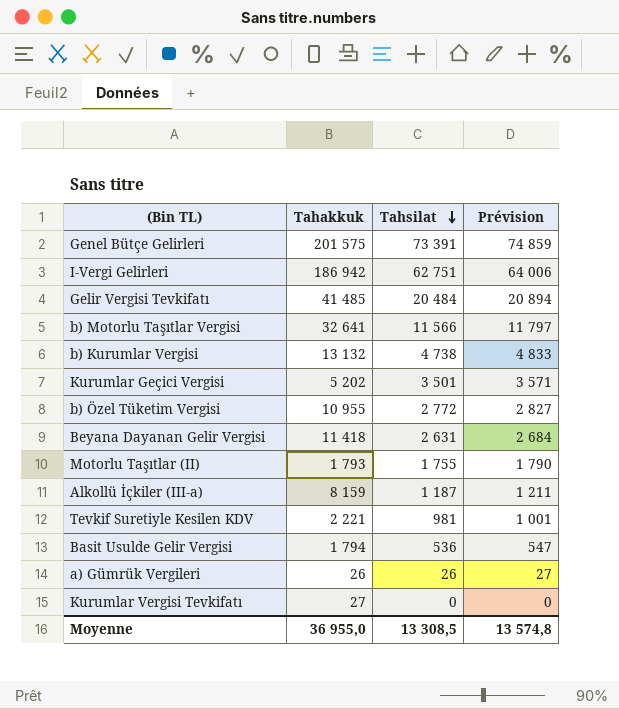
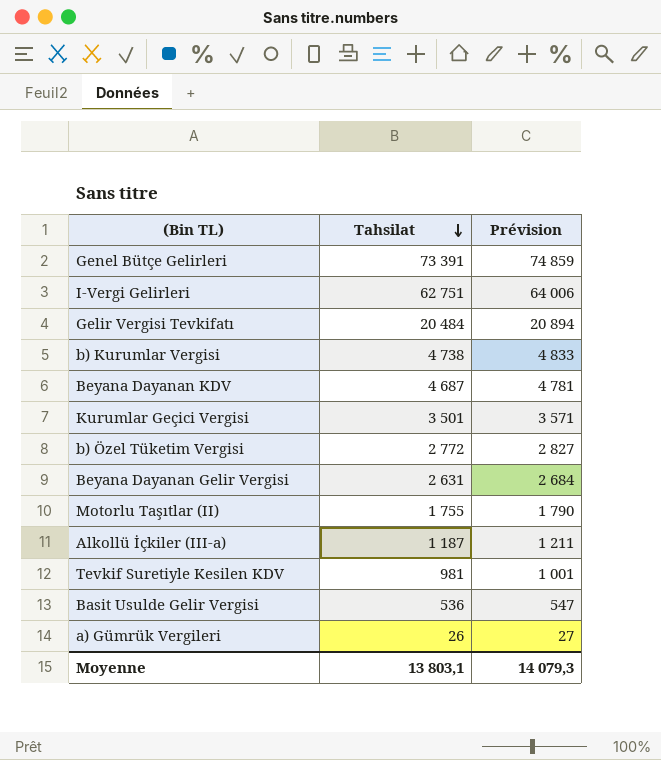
column Tahakkuk | position: 2 -> none
row b) Motorlu Taşıtlar Vergisi: 32 641 | 11 566 | 11 797 -> none
row Kurumlar Vergisi Tevkifatı: 27 | 0 | 0 -> none
row Beyana Dayanan KDV: none -> 4 687 | 4 781
Moyenne | Tahsilat: 13 308,5 -> 13 803,1
Moyenne | Prévision: 13 574,8 -> 14 079,3

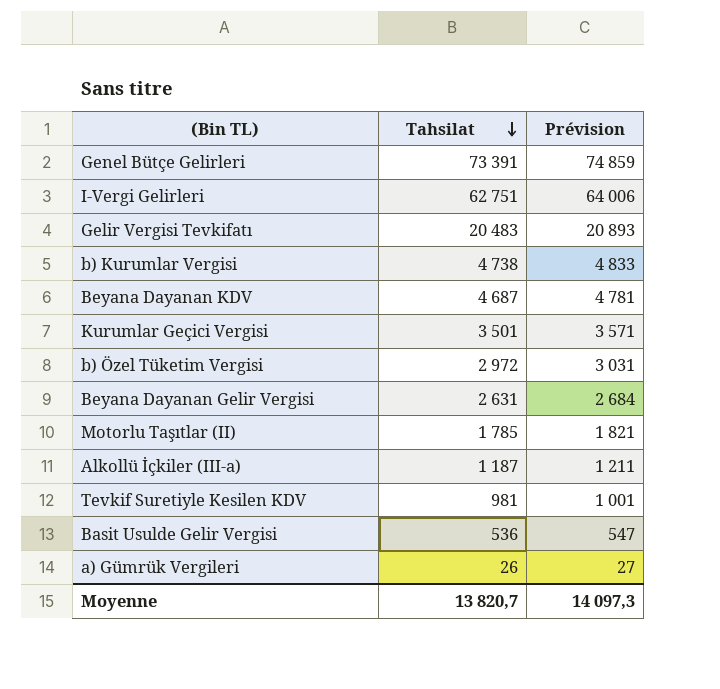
Gelir Vergisi Tevkifatı | Tahsilat: 20 484 -> 20 483
Gelir Vergisi Tevkifatı | Prévision: 20 894 -> 20 893
b) Özel Tüketim Vergisi | Tahsilat: 2 772 -> 2 972
b) Özel Tüketim Vergisi | Prévision: 2 827 -> 3 031
Motorlu Taşıtlar (II) | Tahsilat: 1 755 -> 1 785
Motorlu Taşıtlar (II) | Prévision: 1 790 -> 1 821
Moyenne | Tahsilat: 13 803,1 -> 13 820,7
Moyenne | Prévision: 14 079,3 -> 14 097,3

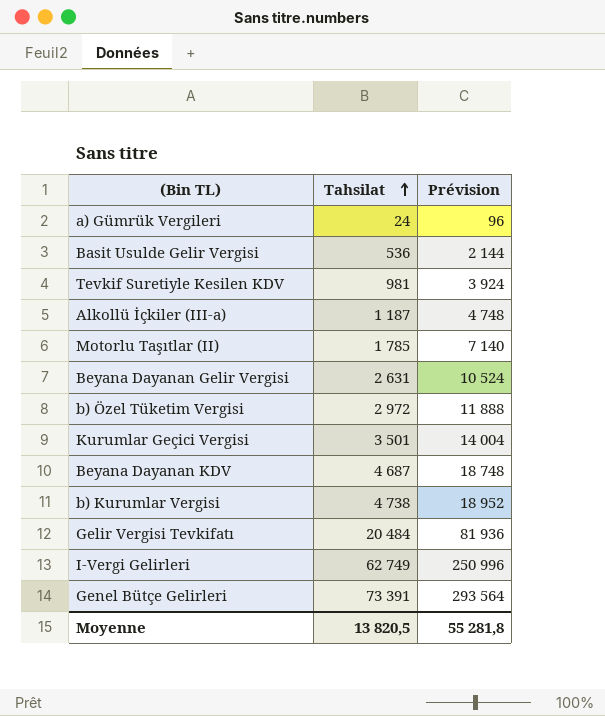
row order: Tahsilat descending -> Tahsilat ascending
column Prévision | formula: [Tahsilat] * 1,02 -> [Tahsilat] * 4
a) Gümrük Vergileri | Tahsilat: 26 -> 24
Gelir Vergisi Tevkifatı | Tahsilat: 20 483 -> 20 484
I-Vergi Gelirleri | Tahsilat: 62 751 -> 62 749
Moyenne | Tahsilat: 13 820,7 -> 13 820,5
Moyenne | Prévision: 14 097,3 -> 55 281,8

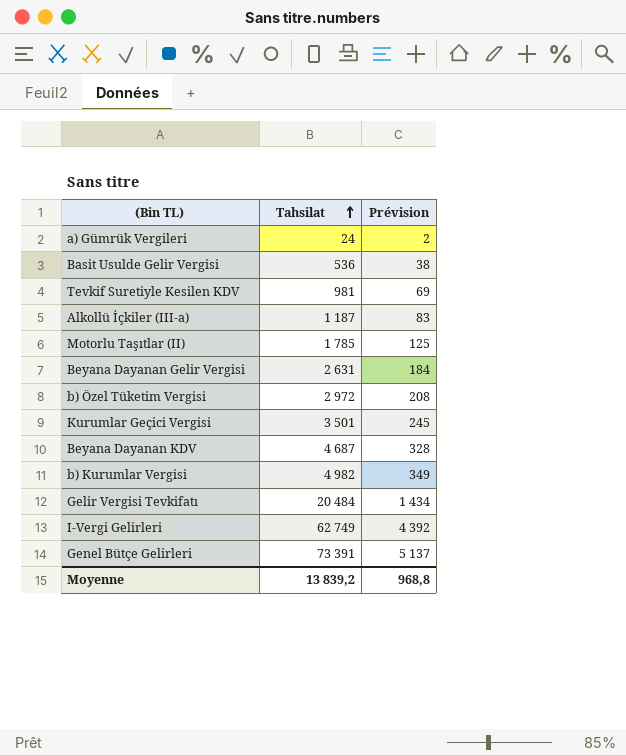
column Prévision | formula: [Tahsilat] * 4 -> [Tahsilat] * 0,07
b) Kurumlar Vergisi | Tahsilat: 4 738 -> 4 982
Moyenne | Tahsilat: 13 820,5 -> 13 839,2
Moyenne | Prévision: 55 281,8 -> 968,8

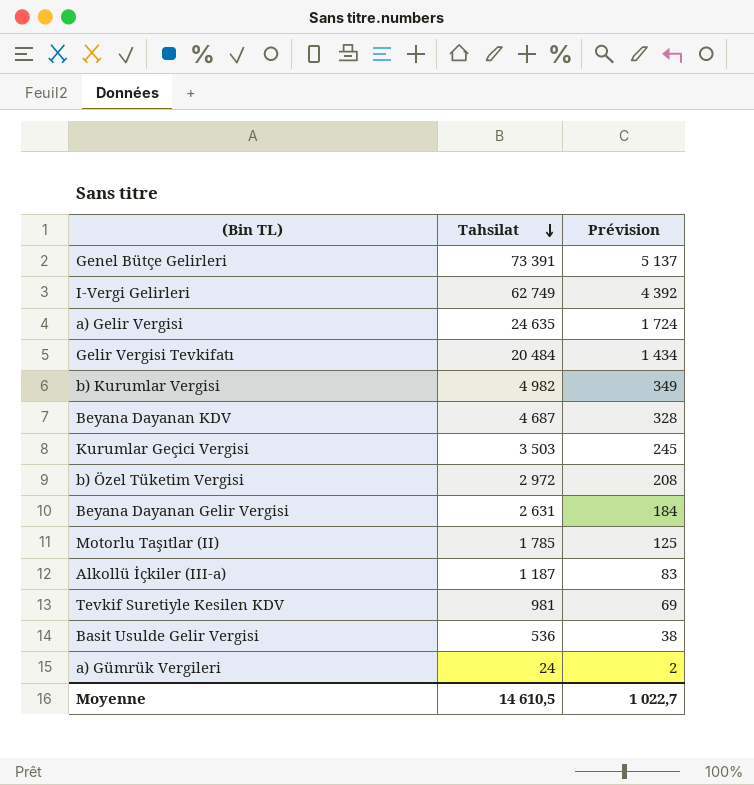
row order: Tahsilat ascending -> Tahsilat descending
row a) Gelir Vergisi: none -> 24 635 | 1 724
Kurumlar Geçici Vergisi | Tahsilat: 3 501 -> 3 503
Moyenne | Tahsilat: 13 839,2 -> 14 610,5
Moyenne | Prévision: 968,8 -> 1 022,7

